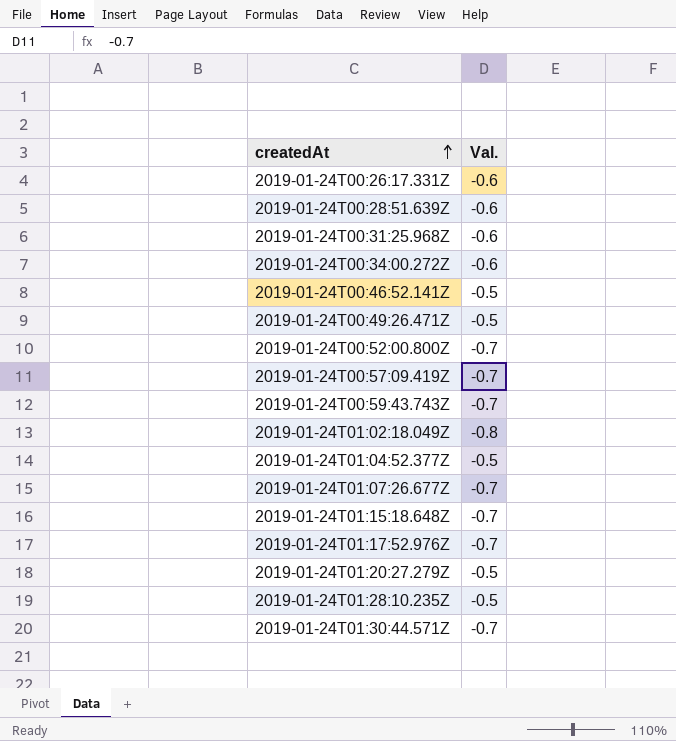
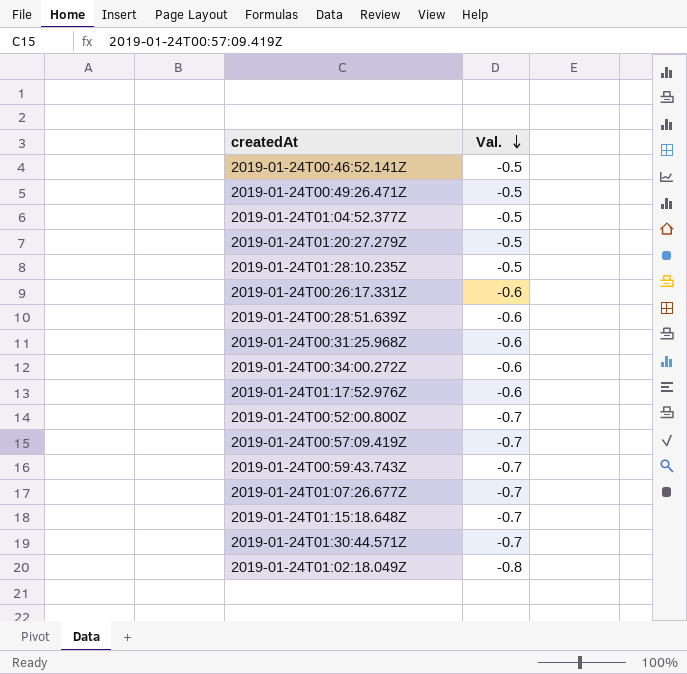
row order: createdAt ascending -> Val. descending
2019-01-24T01:17:52.976Z | Val.: -0.7 -> -0.6

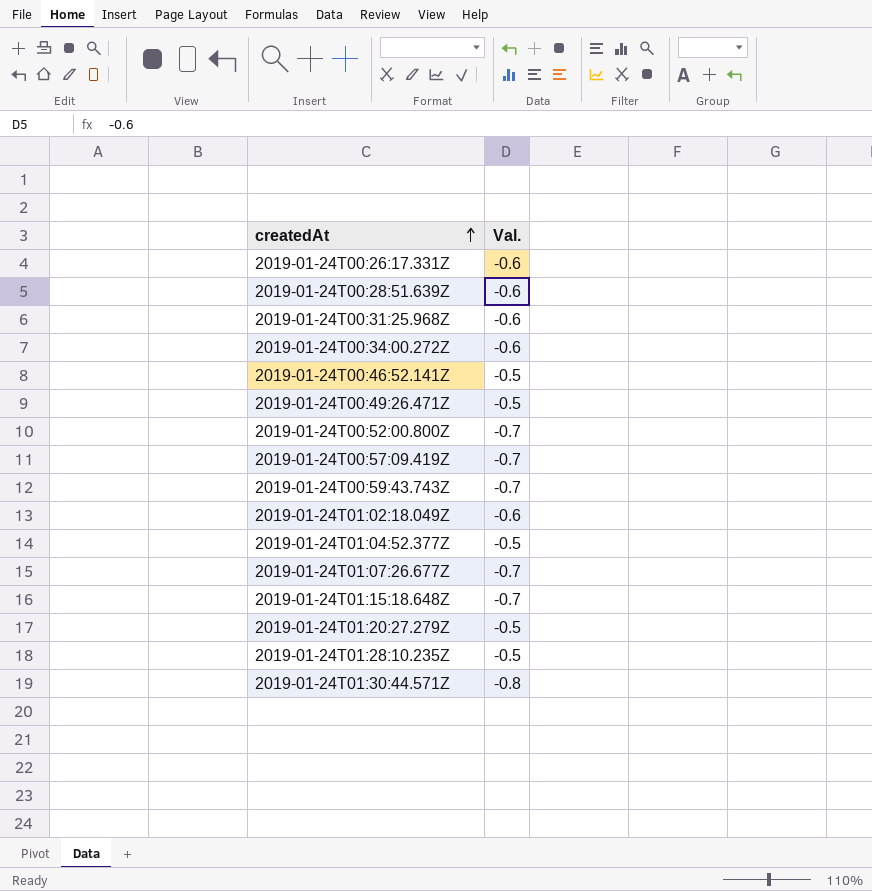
row order: Val. descending -> createdAt ascending
row 2019-01-24T01:17:52.976Z: -0.6 -> none
2019-01-24T01:02:18.049Z | Val.: -0.8 -> -0.6
2019-01-24T01:30:44.571Z | Val.: -0.7 -> -0.8

